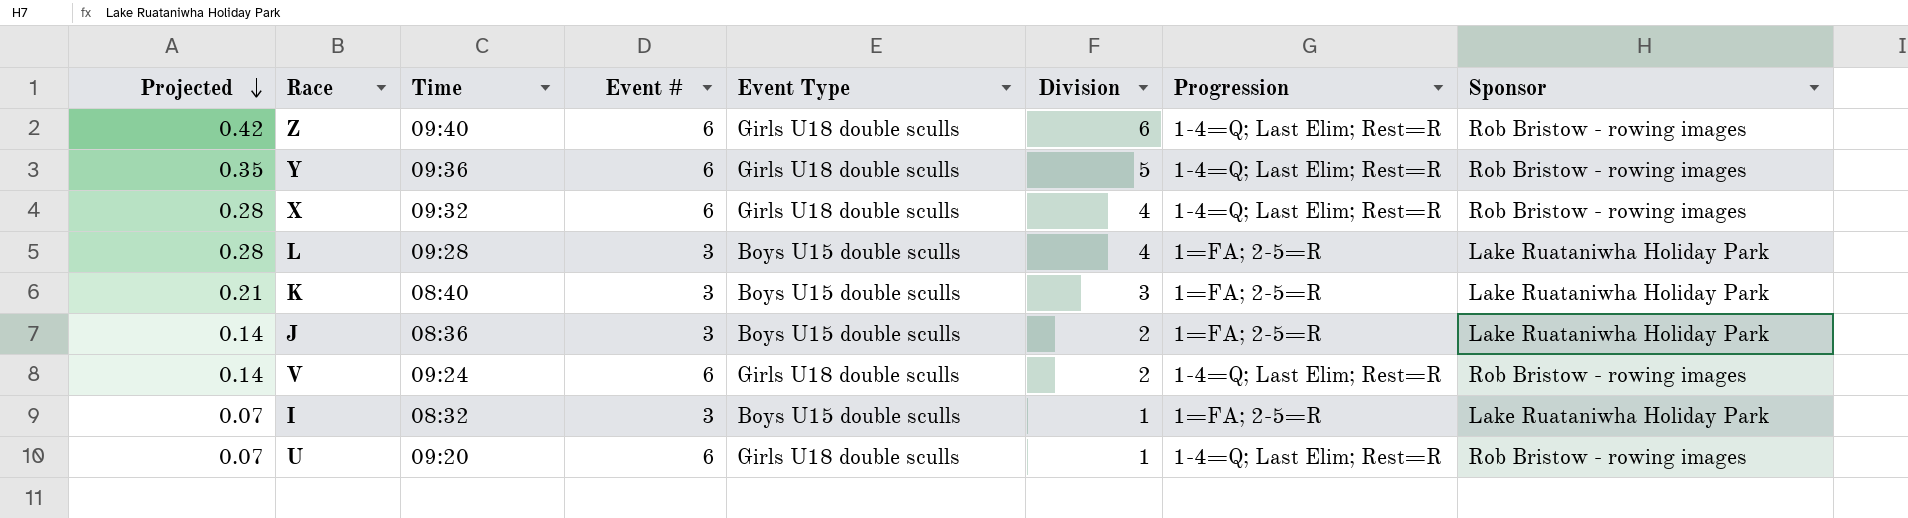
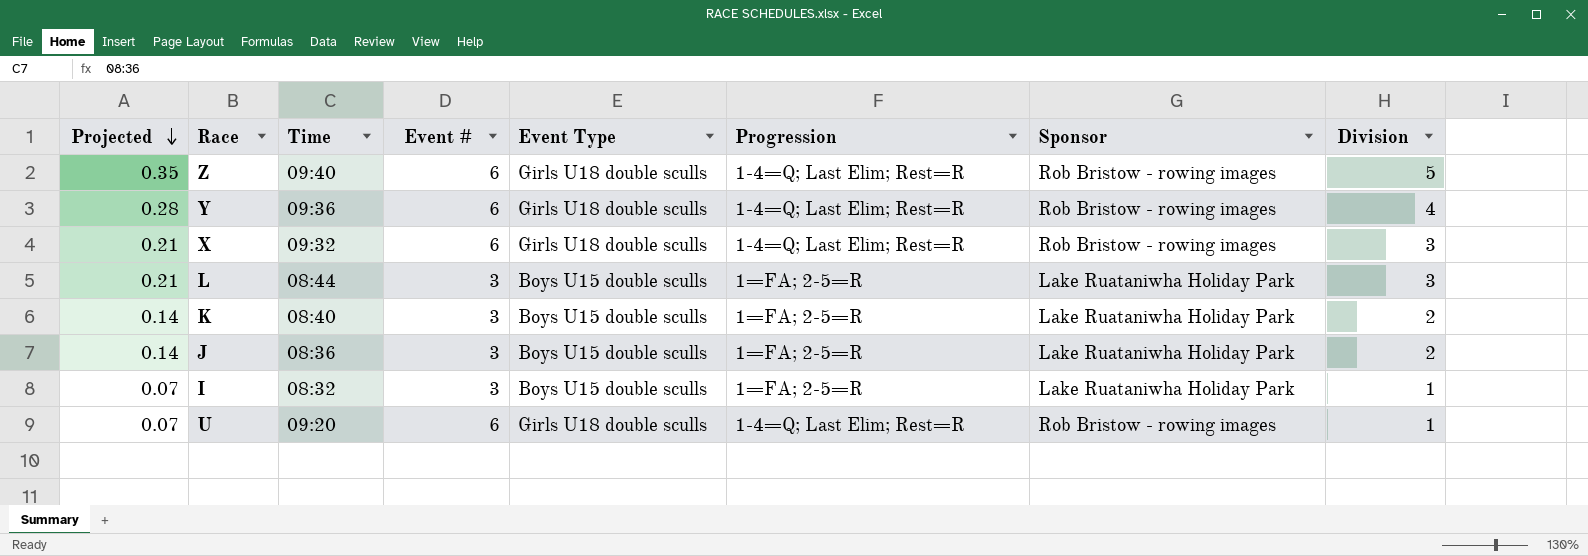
column Division | position: 6 -> 8
row V: 0.14 | 09:24 | 6 | Girls U18 double sculls | 2 | 1-4=Q; Last Elim; Rest=R | Rob Bristow - rowing images -> none
Z | Projected: 0.42 -> 0.35
Z | Division: 6 -> 5
Y | Projected: 0.35 -> 0.28
Y | Division: 5 -> 4
X | Projected: 0.28 -> 0.21
X | Division: 4 -> 3
L | Projected: 0.28 -> 0.21
L | Time: 09:28 -> 08:44
L | Division: 4 -> 3
K | Projected: 0.21 -> 0.14
K | Division: 3 -> 2

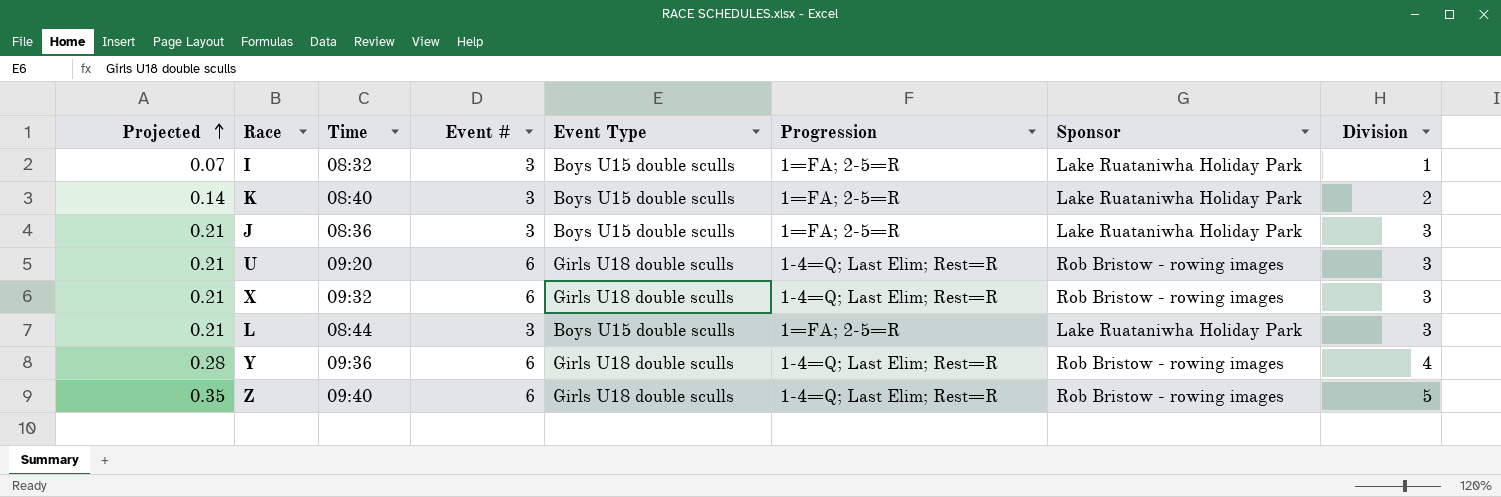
row order: Projected descending -> Projected ascending
J | Projected: 0.14 -> 0.21
J | Division: 2 -> 3
U | Projected: 0.07 -> 0.21
U | Division: 1 -> 3

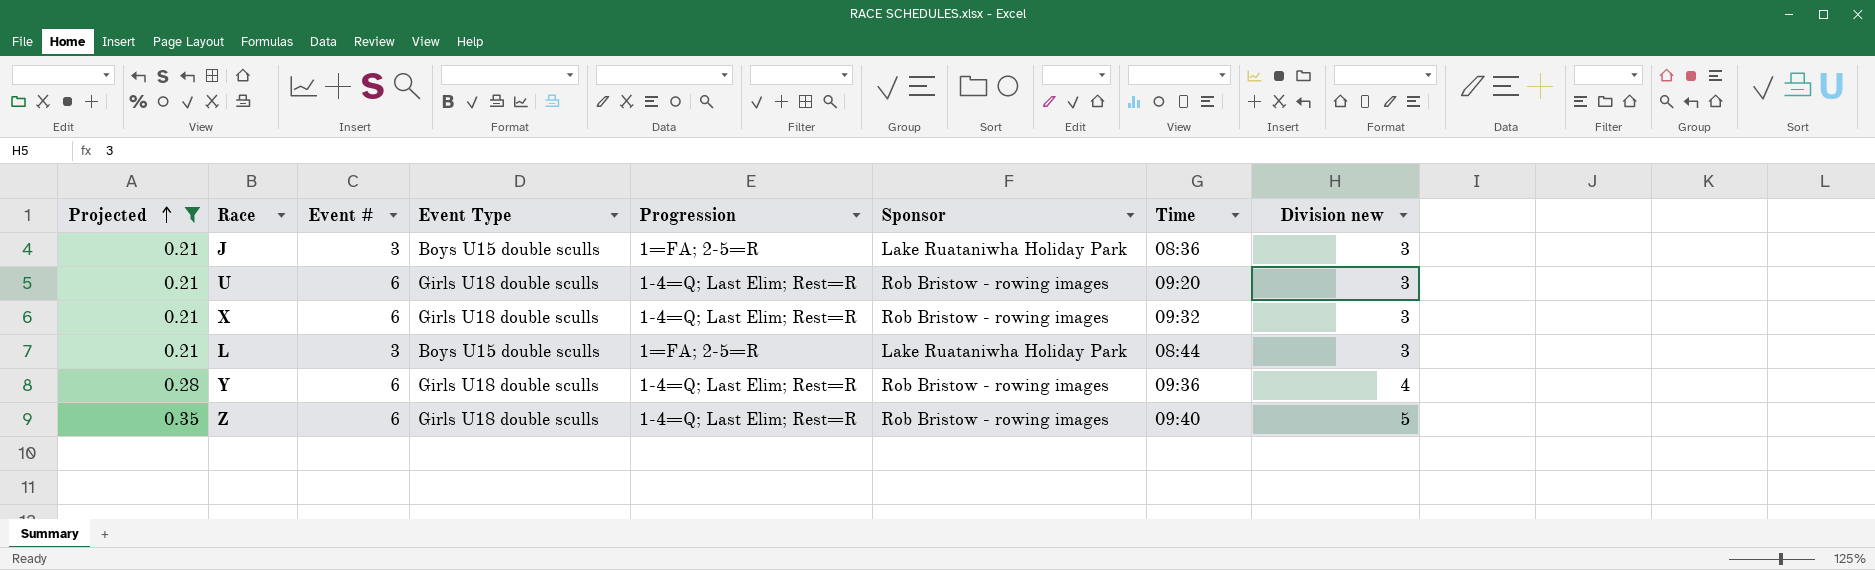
filter: none -> Projected >= 0.21
column Time | position: 3 -> 7
column name: Division -> Division new

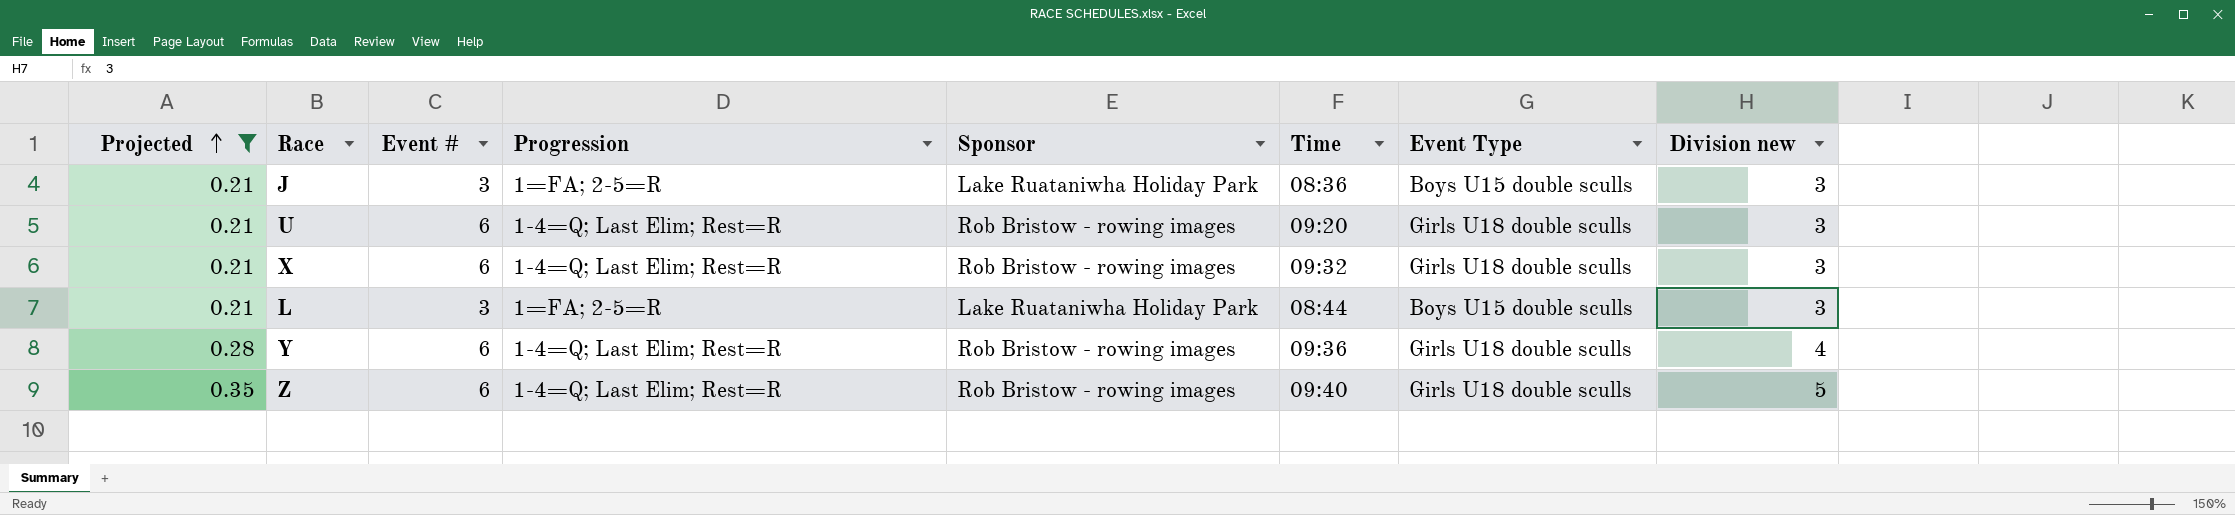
column Event Type | position: 4 -> 7

